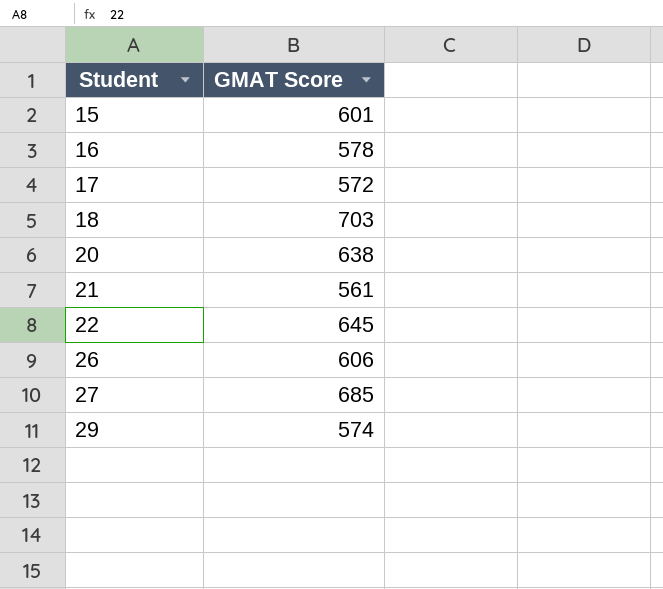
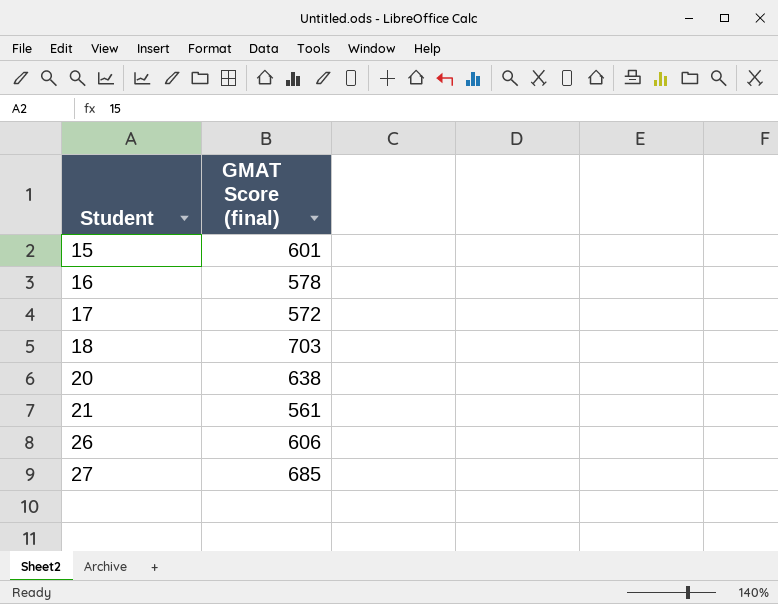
column name: GMAT Score -> GMAT Score (final)
row 22: 645 -> none
row 29: 574 -> none

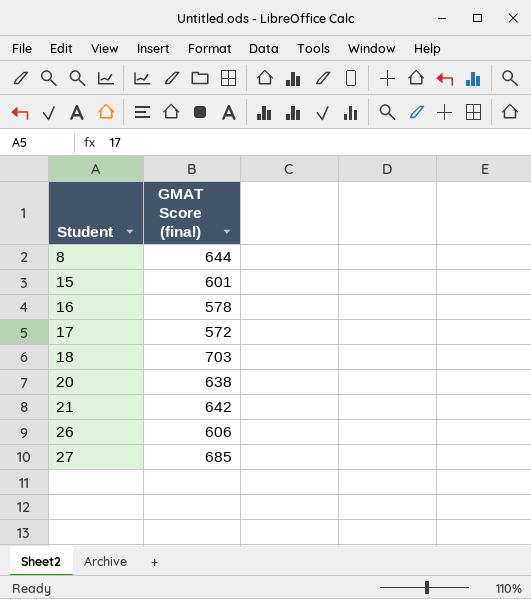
row 8: none -> 644
21 | GMAT Score (final): 561 -> 642

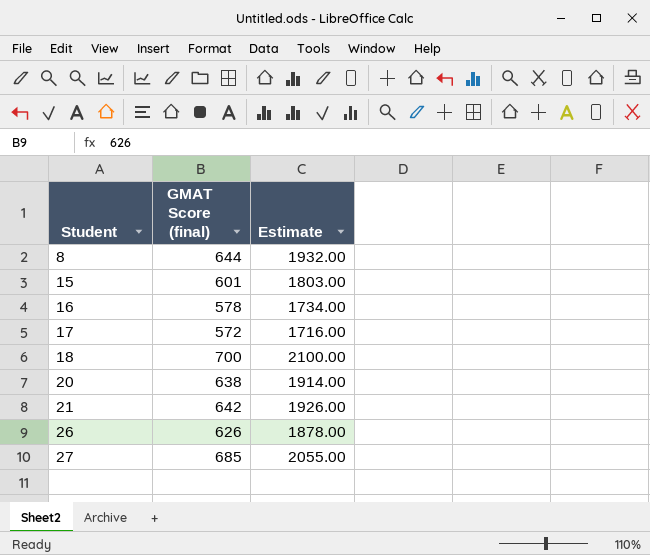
column Estimate | formula: none -> [GMAT Score (final)] * 3
18 | GMAT Score (final): 703 -> 700
26 | GMAT Score (final): 606 -> 626

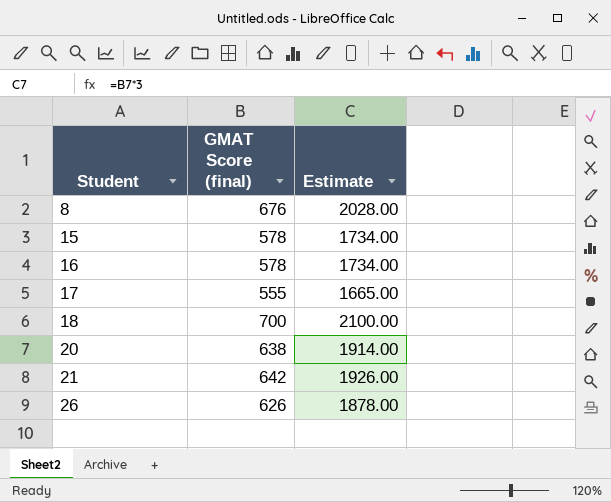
row 27: 685 | 2055.00 -> none
8 | GMAT Score (final): 644 -> 676
8 | Estimate: 1932.00 -> 2028.00
15 | GMAT Score (final): 601 -> 578
15 | Estimate: 1803.00 -> 1734.00
17 | GMAT Score (final): 572 -> 555
17 | Estimate: 1716.00 -> 1665.00

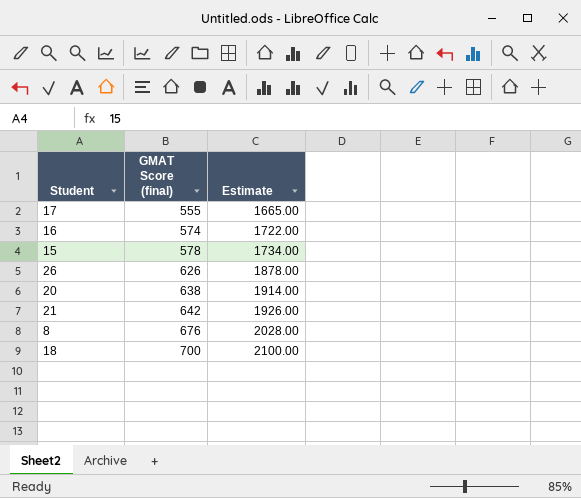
row order: Student ascending -> GMAT Score (final) ascending
16 | GMAT Score (final): 578 -> 574
16 | Estimate: 1734.00 -> 1722.00

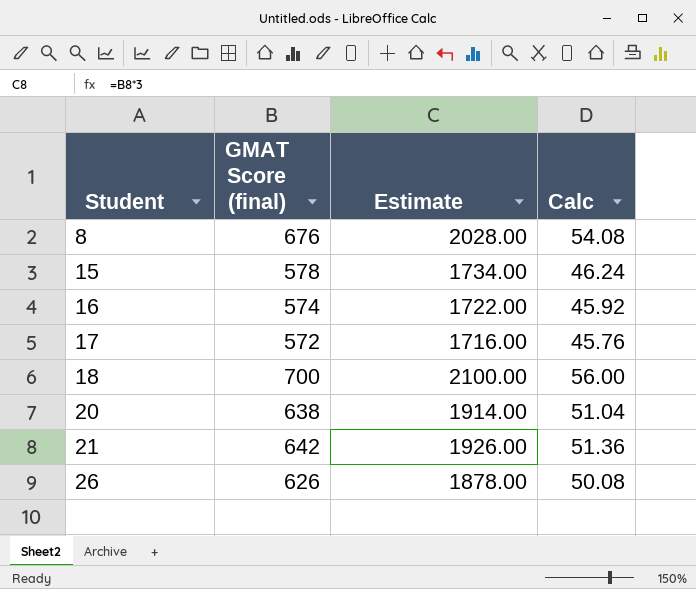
row order: GMAT Score (final) ascending -> Student ascending
column Calc | formula: none -> [GMAT Score (final)] * 0.08
17 | GMAT Score (final): 555 -> 572
17 | Estimate: 1665.00 -> 1716.00

